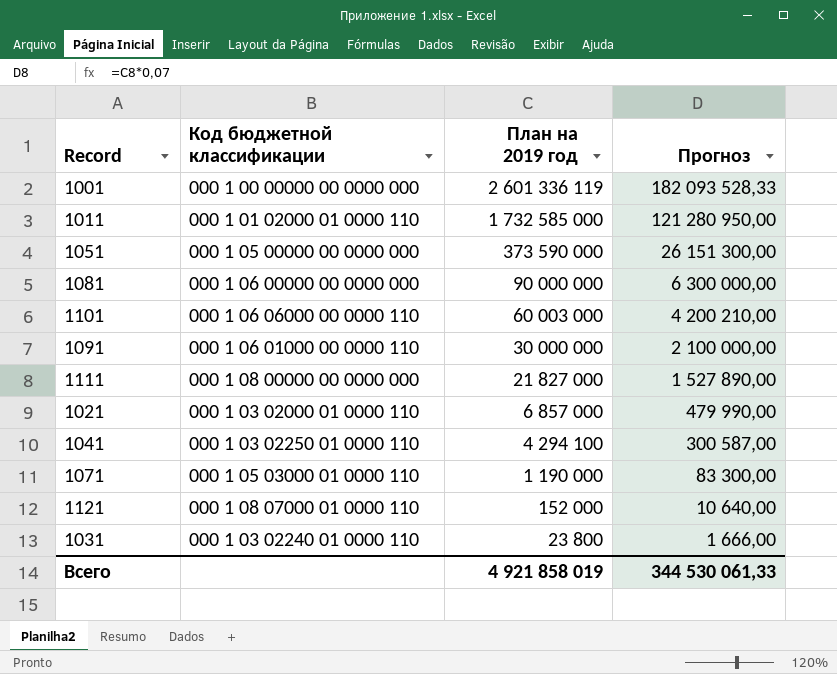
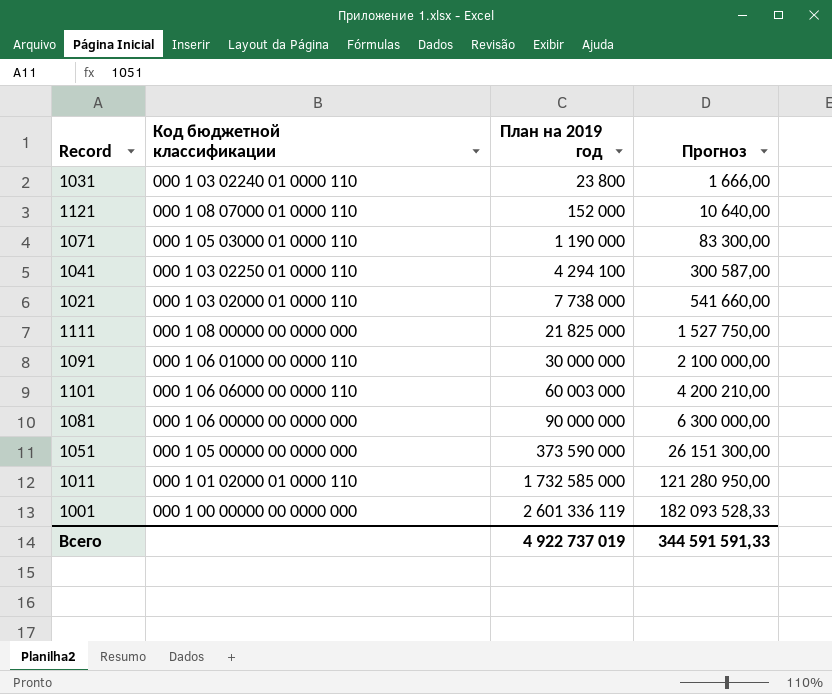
row order: План на 2019 год descending -> План на 2019 год ascending
1021 | План на 2019 год: 6 857 000 -> 7 738 000
1021 | Прогноз: 479 990,00 -> 541 660,00
1111 | План на 2019 год: 21 827 000 -> 21 825 000
1111 | Прогноз: 1 527 890,00 -> 1 527 750,00
Всего | План на 2019 год: 4 921 858 019 -> 4 922 737 019
Всего | Прогноз: 344 530 061,33 -> 344 591 591,33

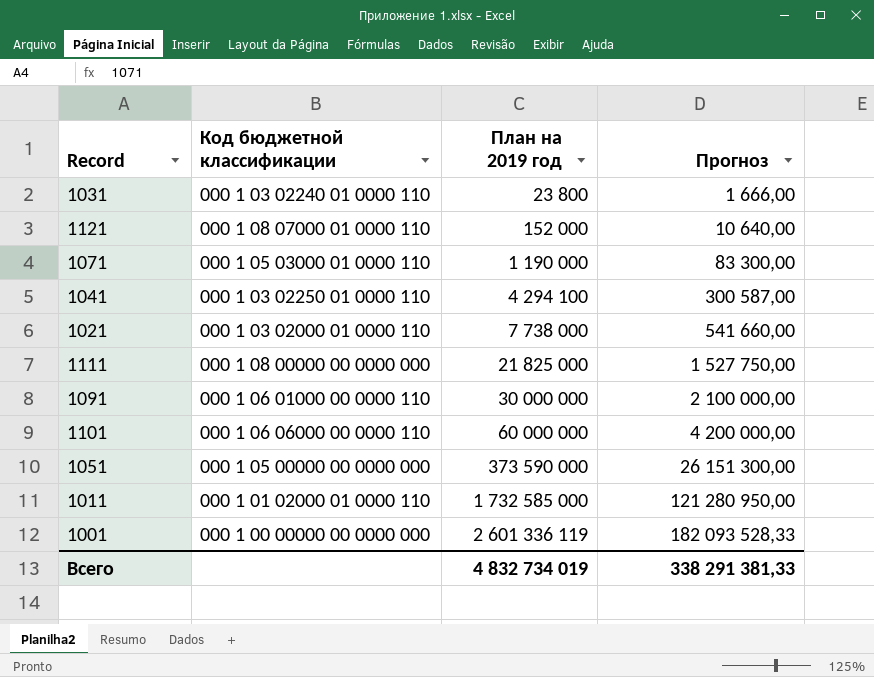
row 1081: 000 1 06 00000 00 0000 000 | 90 000 000 | 6 300 000,00 -> none
1101 | План на 2019 год: 60 003 000 -> 60 000 000
1101 | Прогноз: 4 200 210,00 -> 4 200 000,00
Всего | План на 2019 год: 4 922 737 019 -> 4 832 734 019
Всего | Прогноз: 344 591 591,33 -> 338 291 381,33

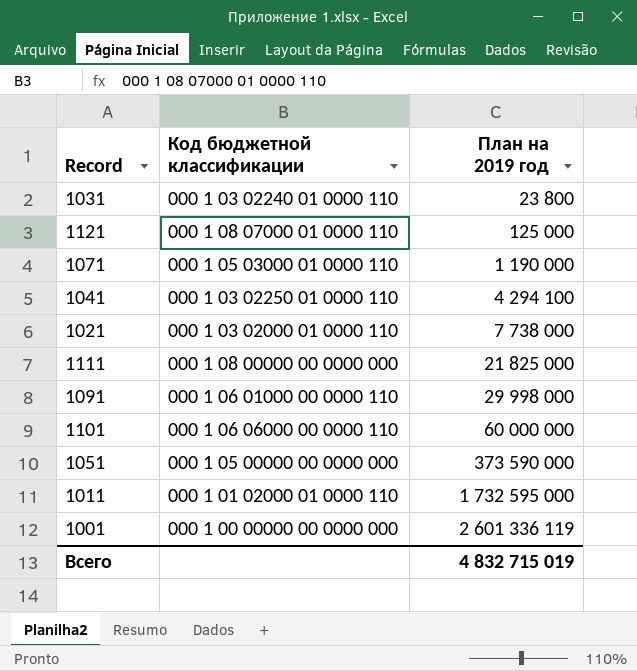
column Прогноз | formula: [План на 2019 год] * 0,07 -> none
1121 | План на 2019 год: 152 000 -> 125 000
1091 | План на 2019 год: 30 000 000 -> 29 998 000
1011 | План на 2019 год: 1 732 585 000 -> 1 732 595 000
Всего | План на 2019 год: 4 832 734 019 -> 4 832 715 019

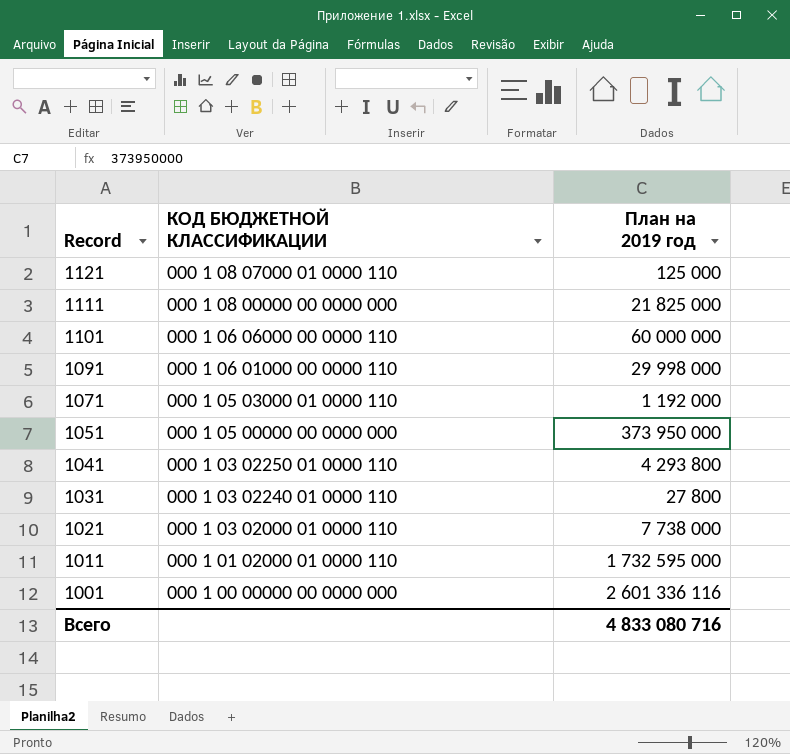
row order: План на 2019 год ascending -> Record descending
column name: Код бюджетной классификации -> КОД БЮДЖЕТНОЙ КЛАССИФИКАЦИИ
1071 | План на 2019 год: 1 190 000 -> 1 192 000
1051 | План на 2019 год: 373 590 000 -> 373 950 000
1041 | План на 2019 год: 4 294 100 -> 4 293 800
1031 | План на 2019 год: 23 800 -> 27 800
1001 | План на 2019 год: 2 601 336 119 -> 2 601 336 116
Всего | План на 2019 год: 4 832 715 019 -> 4 833 080 716

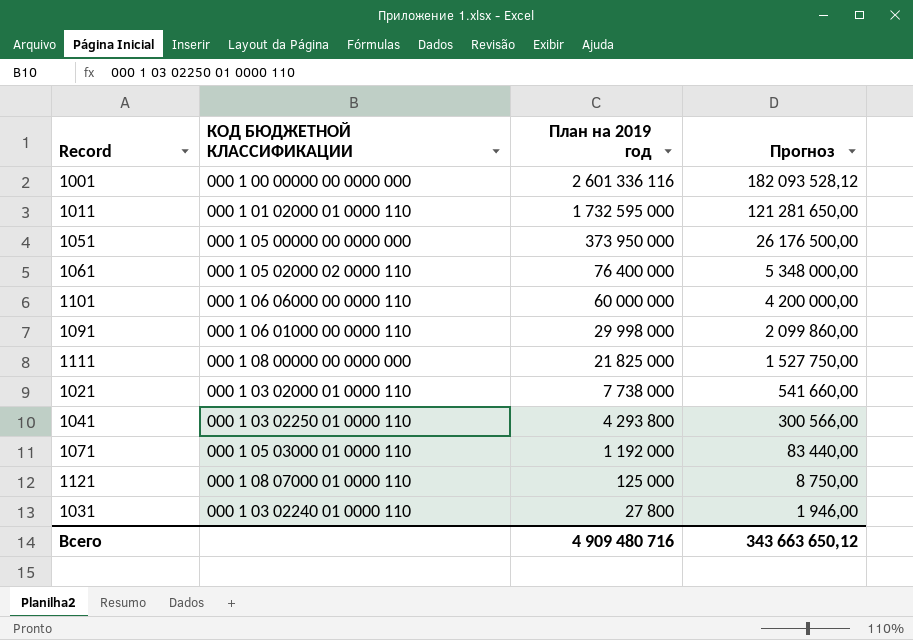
row order: Record descending -> План на 2019 год descending
column Прогноз | formula: none -> [План на 2019 год] * 0,07
row 1061: none -> 000 1 05 02000 02 0000 110 | 76 400 000 | 5 348 000,00
Всего | План на 2019 год: 4 833 080 716 -> 4 909 480 716

